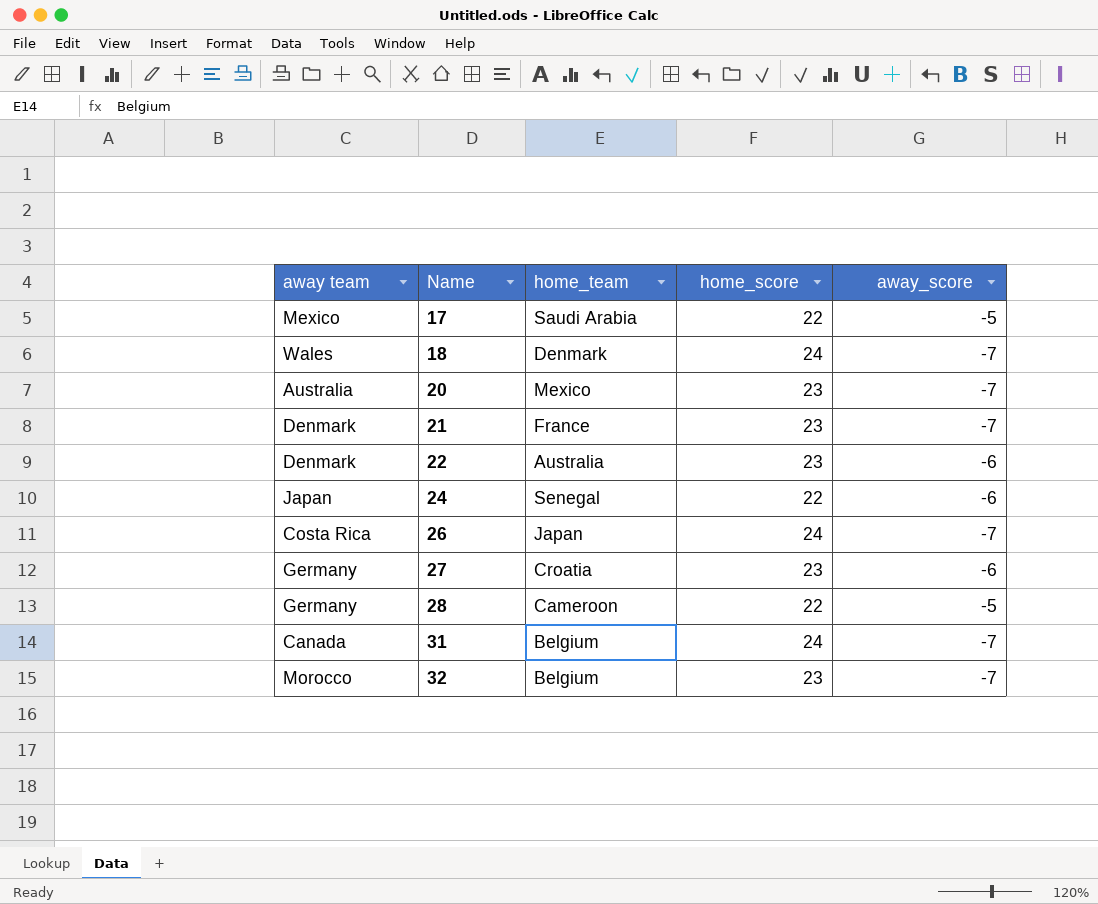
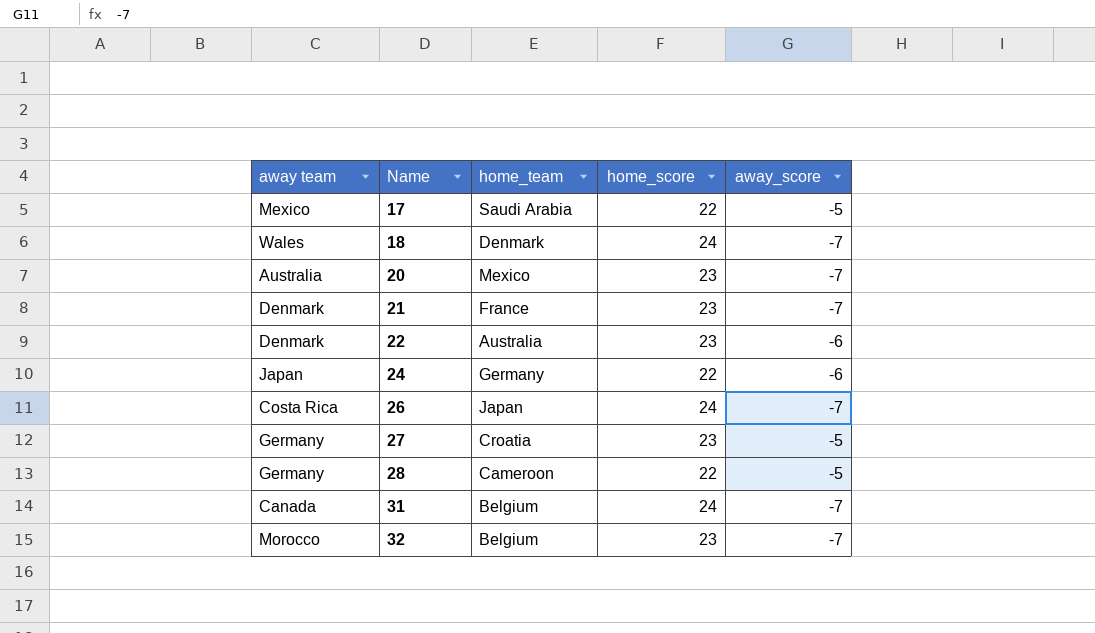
24 | home_team: Senegal -> Germany
27 | away_score: -6 -> -5

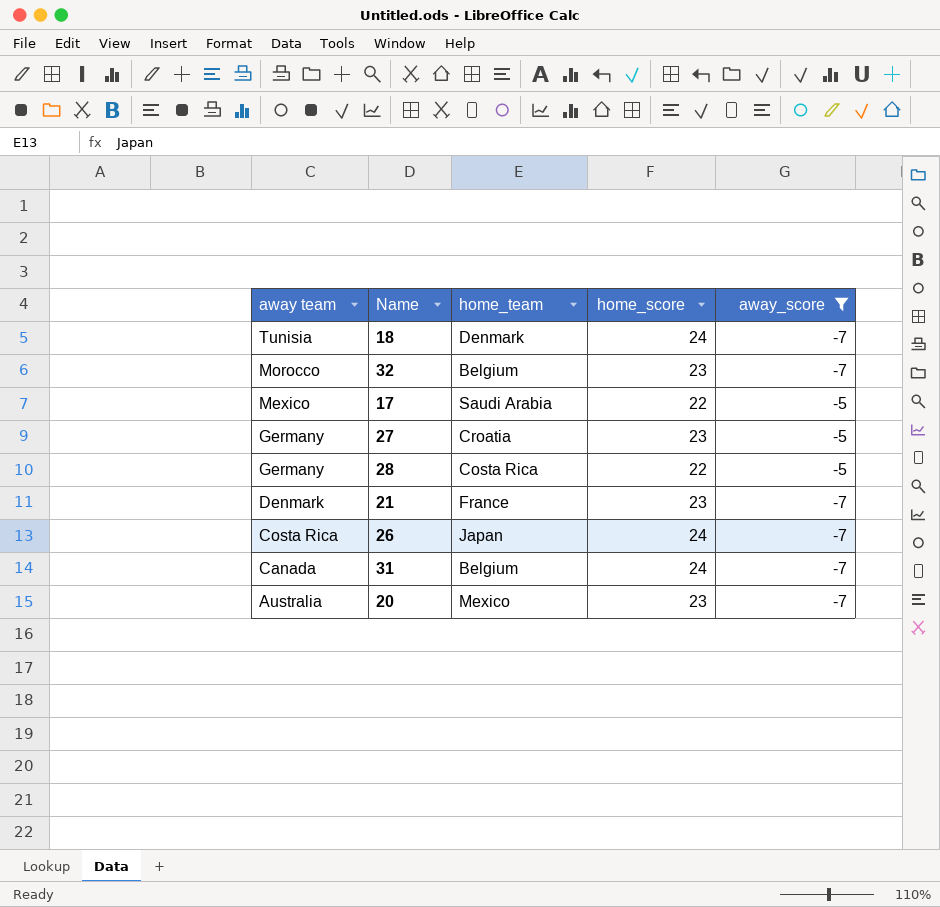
filter: none -> away_score != -6
row order: Name ascending -> away team descending
18 | away team: Wales -> Tunisia
28 | home_team: Cameroon -> Costa Rica

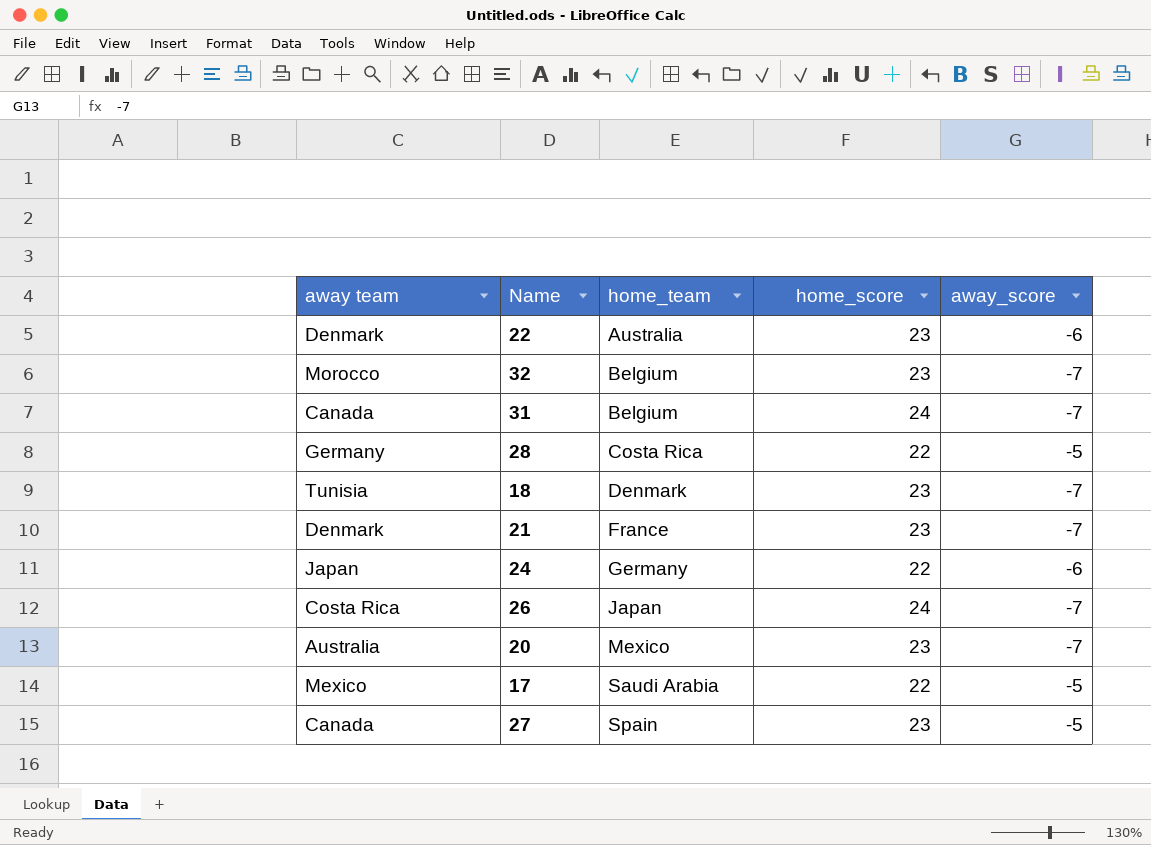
filter: away_score != -6 -> none
row order: away team descending -> home_team ascending
18 | home_score: 24 -> 23
27 | away team: Germany -> Canada
27 | home_team: Croatia -> Spain

